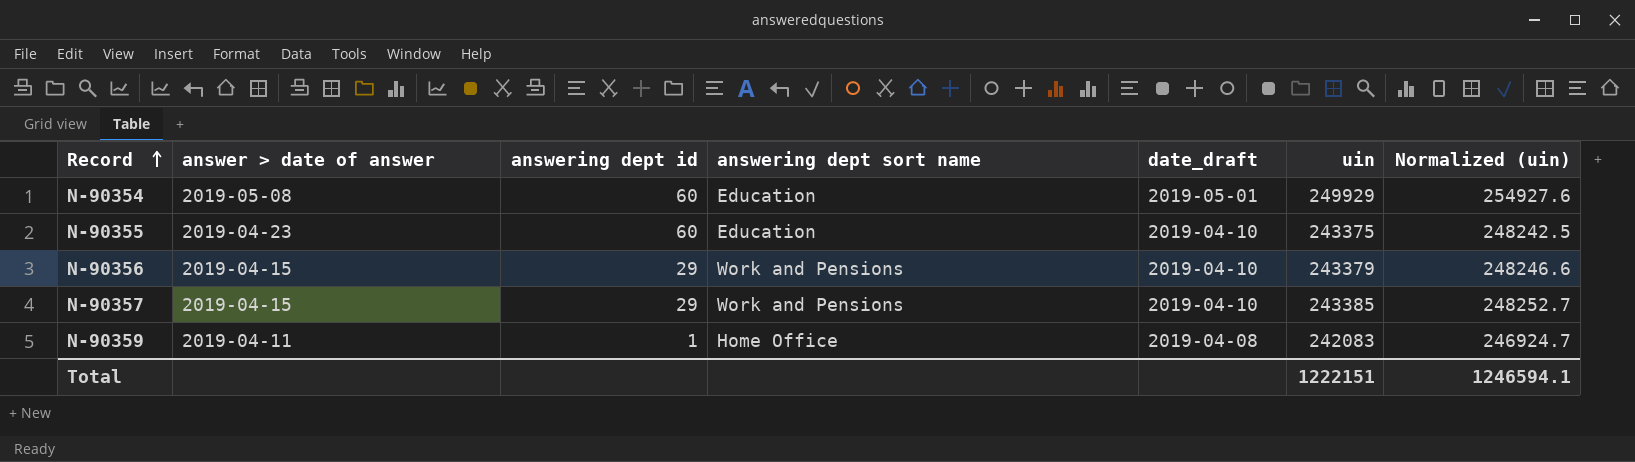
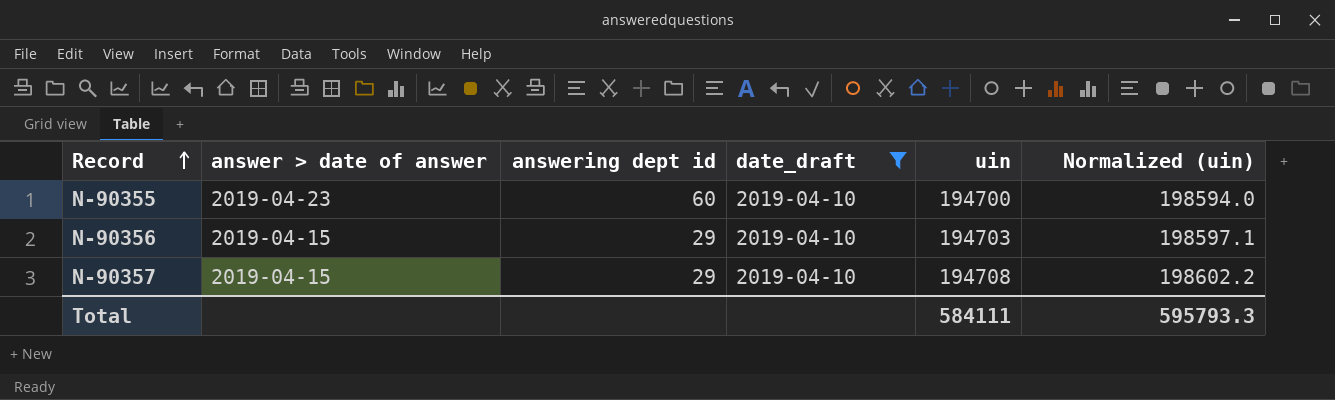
filter: none -> date_draft = 2019-04-10
column answering dept sort name | position: 4 -> none
N-90355 | uin: 243375 -> 194700
N-90355 | Normalized (uin): 248242.5 -> 198594.0
N-90356 | uin: 243379 -> 194703
N-90356 | Normalized (uin): 248246.6 -> 198597.1
N-90357 | uin: 243385 -> 194708
N-90357 | Normalized (uin): 248252.7 -> 198602.2
Total | uin: 1222151 -> 584111
Total | Normalized (uin): 1246594.1 -> 595793.3

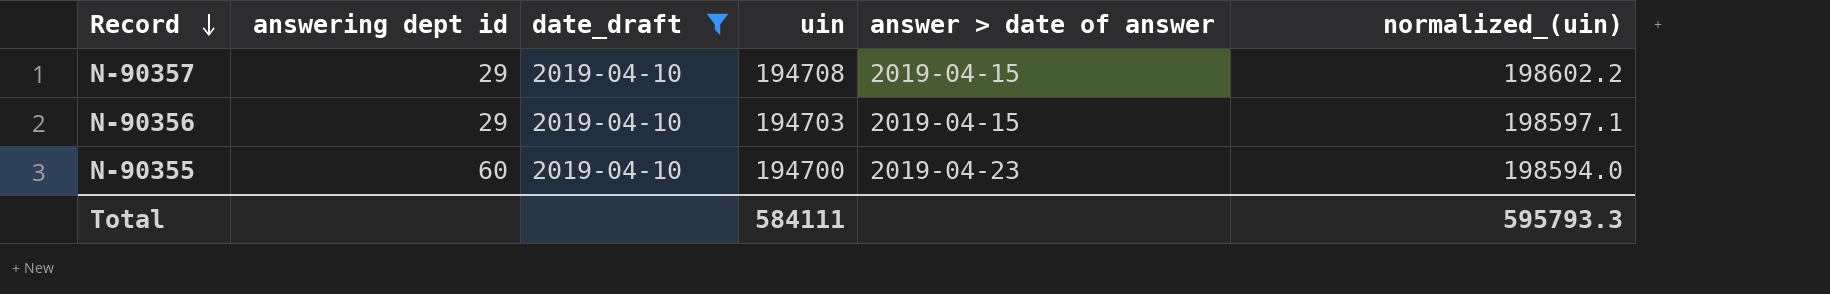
row order: Record ascending -> Record descending
column answer > date of answer | position: 2 -> 5
column name: Normalized (uin) -> normalized_(uin)

